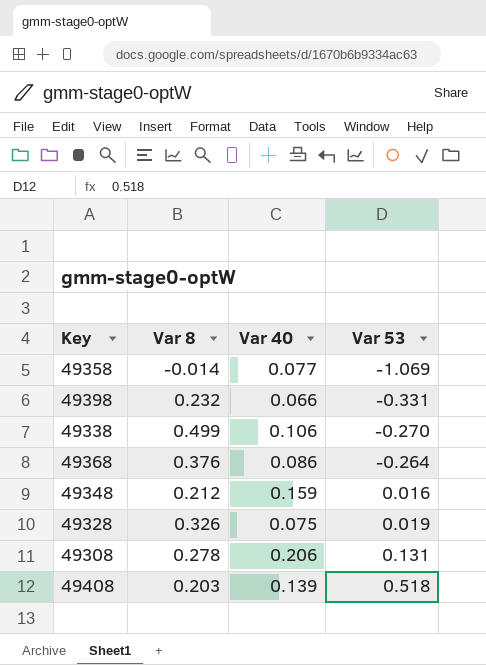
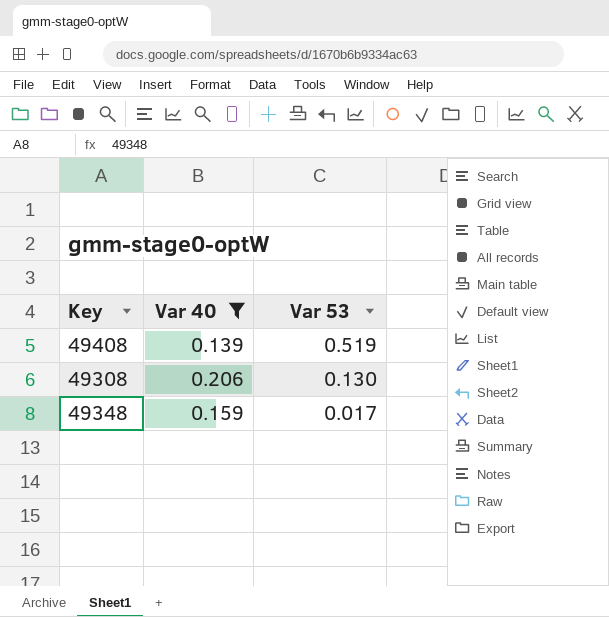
filter: none -> Var 40 >= 0.139
row order: Var 53 ascending -> Var 53 descending
column Var 8 | position: 2 -> none
49408 | Var 53: 0.518 -> 0.519
49308 | Var 53: 0.131 -> 0.130
49348 | Var 53: 0.016 -> 0.017

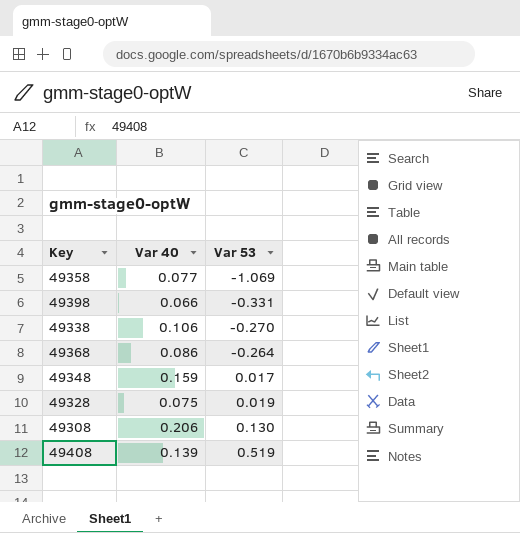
filter: Var 40 >= 0.139 -> none
row order: Var 53 descending -> Var 53 ascending

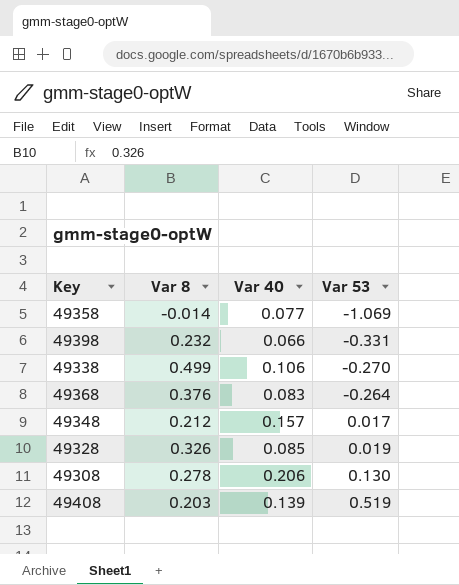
column Var 8 | position: none -> 2
49368 | Var 40: 0.086 -> 0.083
49348 | Var 40: 0.159 -> 0.157
49328 | Var 40: 0.075 -> 0.085

